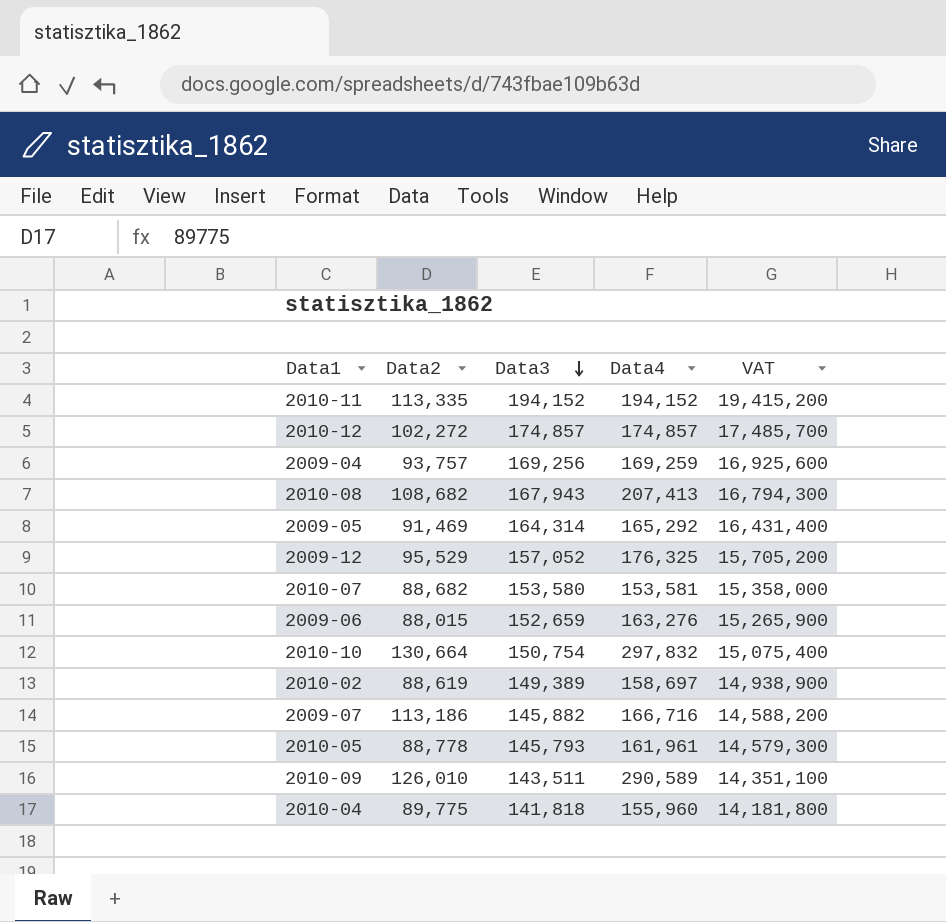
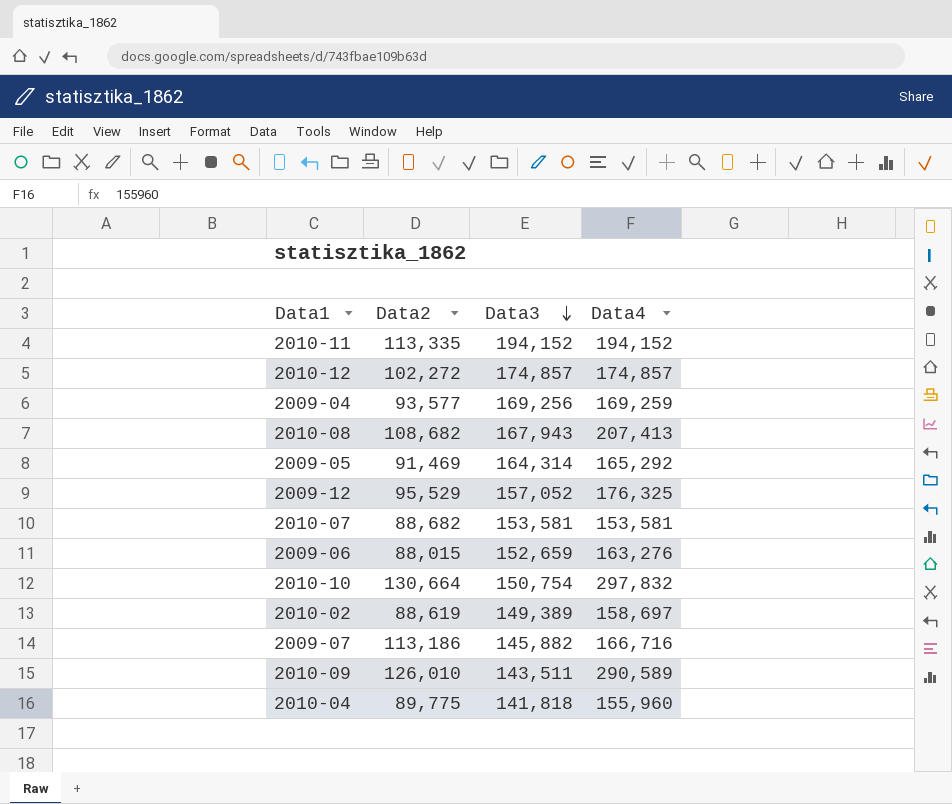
column VAT | formula: [Data3] * 100 -> none
row 2010-05: 88,778 | 145,793 | 161,961 | 14,579,300 -> none
2009-04 | Data2: 93,757 -> 93,577
2010-07 | Data3: 153,580 -> 153,581

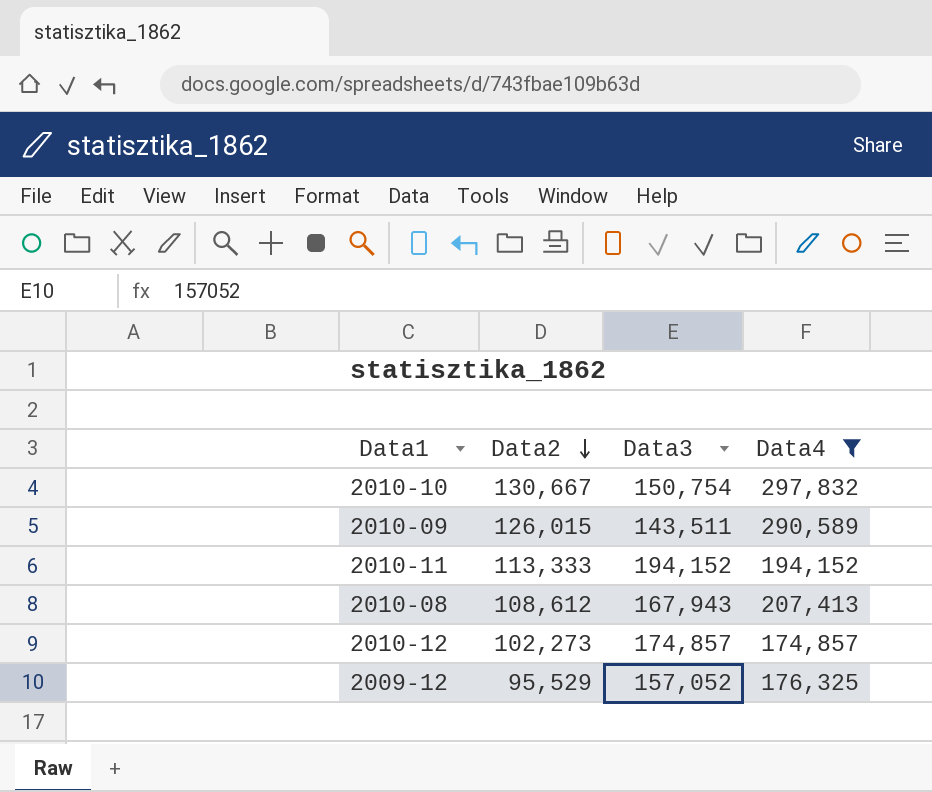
filter: none -> Data4 >= 174,857
row order: Data3 descending -> Data2 descending
2010-10 | Data2: 130,664 -> 130,667
2010-09 | Data2: 126,010 -> 126,015
2010-11 | Data2: 113,335 -> 113,333
2010-08 | Data2: 108,682 -> 108,612
2010-12 | Data2: 102,272 -> 102,273

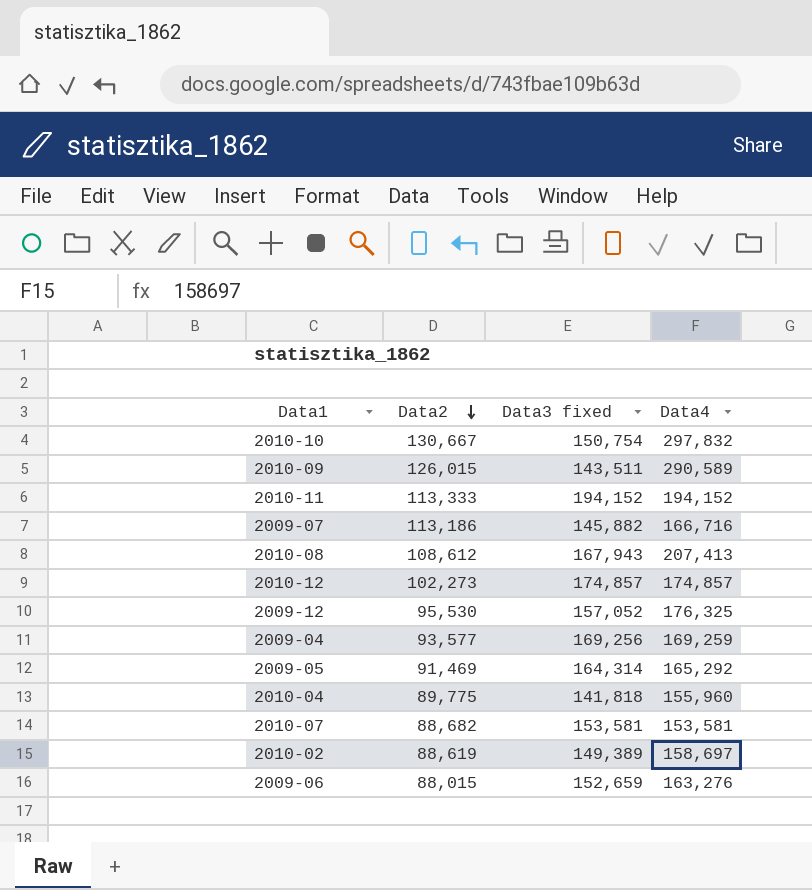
filter: Data4 >= 174,857 -> none
column name: Data3 -> Data3 fixed
2009-12 | Data2: 95,529 -> 95,530

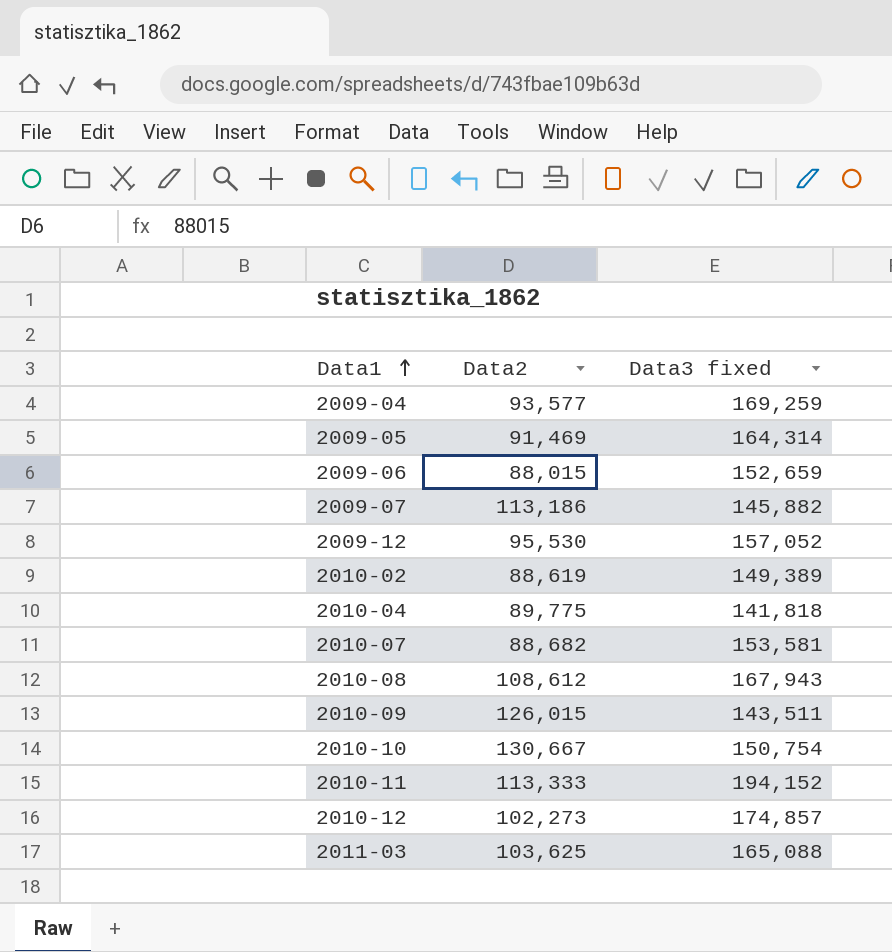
row order: Data2 descending -> Data1 ascending
column Data4 | position: 4 -> none
2009-04 | Data3 fixed: 169,256 -> 169,259
row 2011-03: none -> 103,625 | 165,088

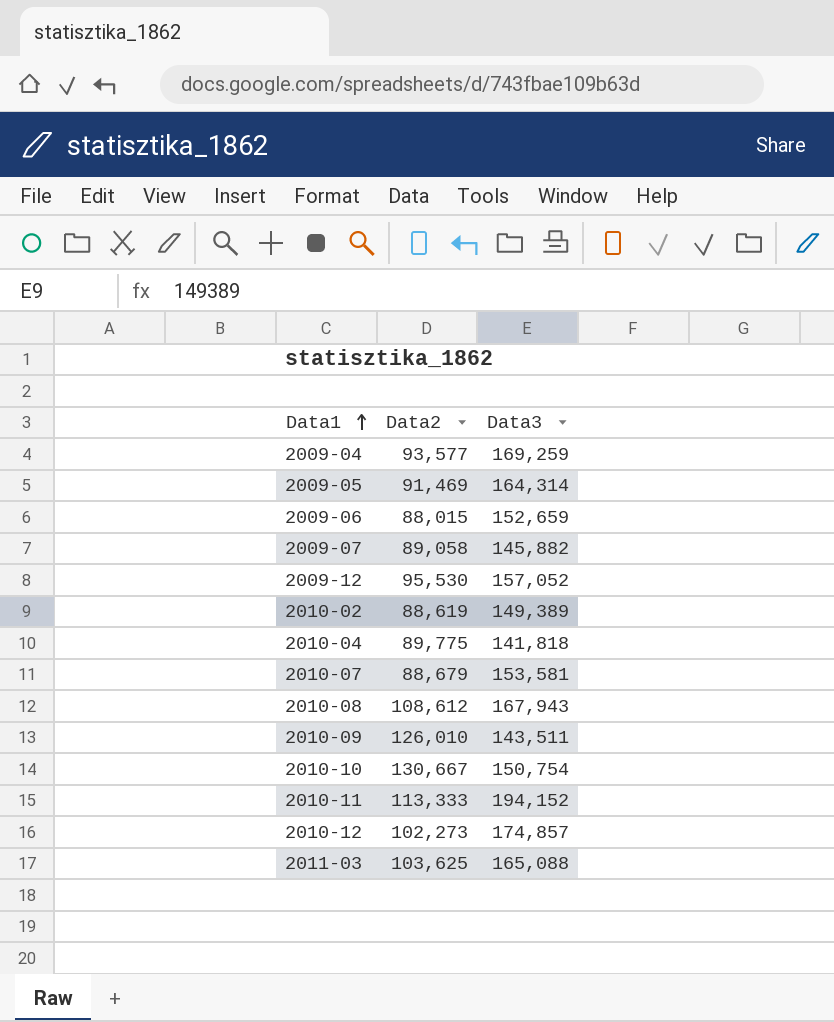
column name: Data3 fixed -> Data3
2009-07 | Data2: 113,186 -> 89,058
2010-07 | Data2: 88,682 -> 88,679
2010-09 | Data2: 126,015 -> 126,010

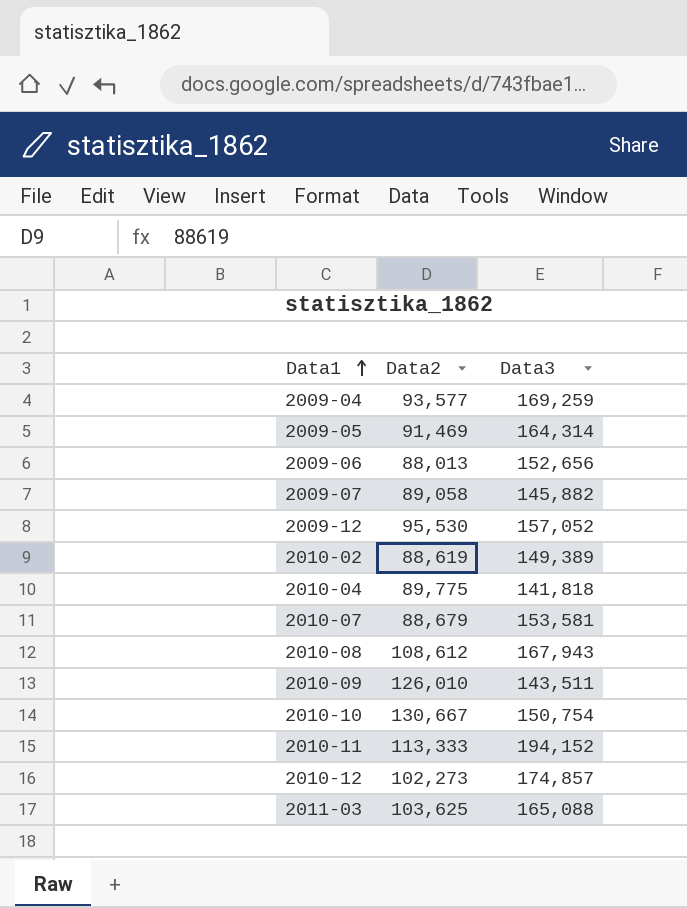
2009-06 | Data2: 88,015 -> 88,013
2009-06 | Data3: 152,659 -> 152,656

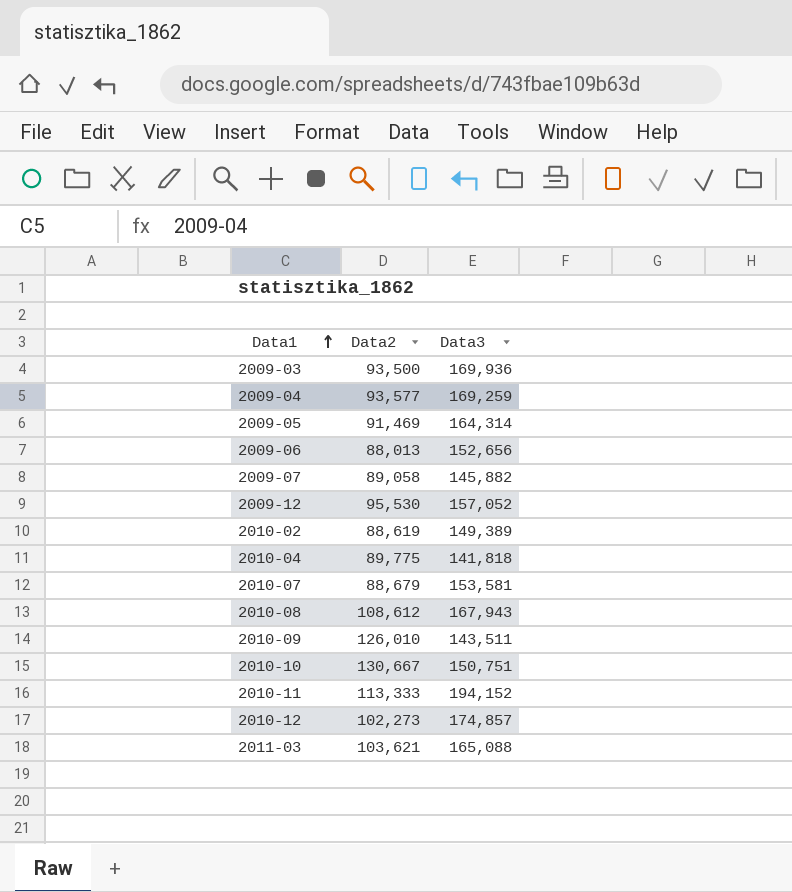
row 2009-03: none -> 93,500 | 169,936
2010-10 | Data3: 150,754 -> 150,751
2011-03 | Data2: 103,625 -> 103,621

